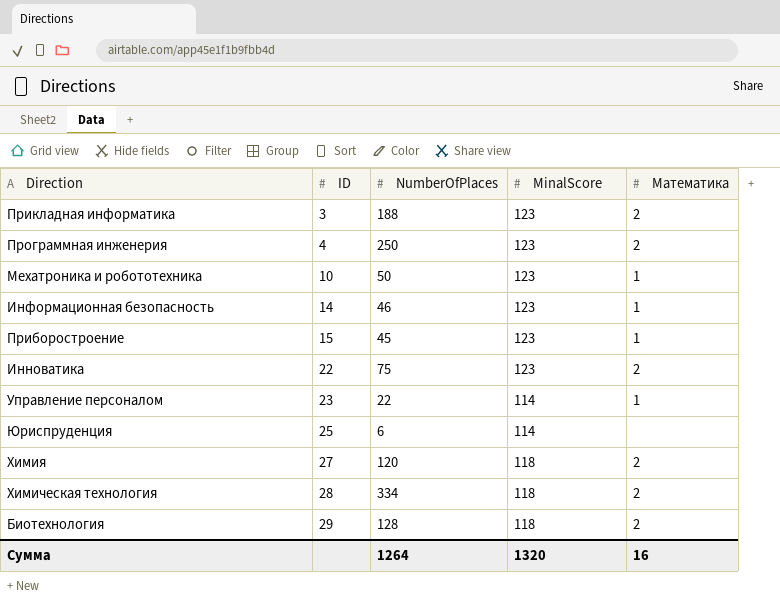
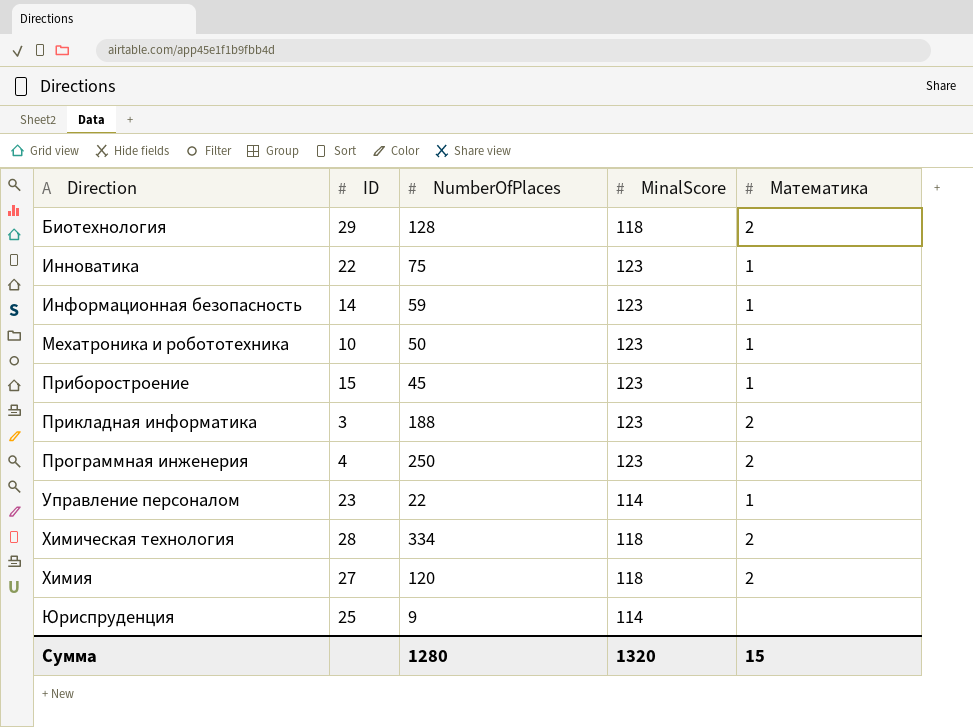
row order: ID ascending -> Direction ascending
Инноватика | Математика: 2 -> 1
Информационная безопасность | NumberOfPlaces: 46 -> 59
Юриспруденция | NumberOfPlaces: 6 -> 9
Сумма | NumberOfPlaces: 1264 -> 1280
Сумма | Математика: 16 -> 15

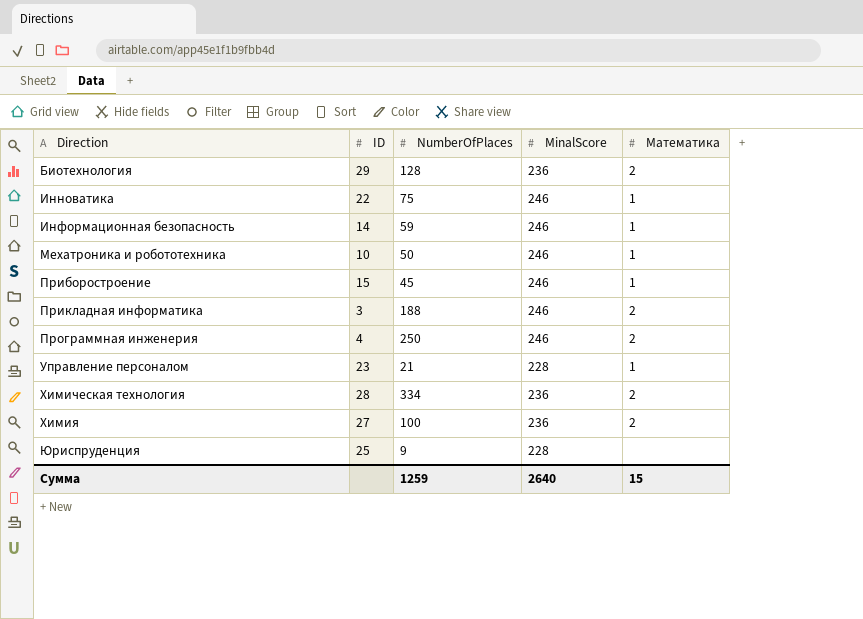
Биотехнология | MinalScore: 118 -> 236
Инноватика | MinalScore: 123 -> 246
Информационная безопасность | MinalScore: 123 -> 246
Мехатроника и робототехника | MinalScore: 123 -> 246
Приборостроение | MinalScore: 123 -> 246
Прикладная информатика | MinalScore: 123 -> 246
Программная инженерия | MinalScore: 123 -> 246
Управление персоналом | NumberOfPlaces: 22 -> 21
Управление персоналом | MinalScore: 114 -> 228
Химическая технология | MinalScore: 118 -> 236
Химия | NumberOfPlaces: 120 -> 100
Химия | MinalScore: 118 -> 236
Юриспруденция | MinalScore: 114 -> 228
Сумма | NumberOfPlaces: 1280 -> 1259
Сумма | MinalScore: 1320 -> 2640

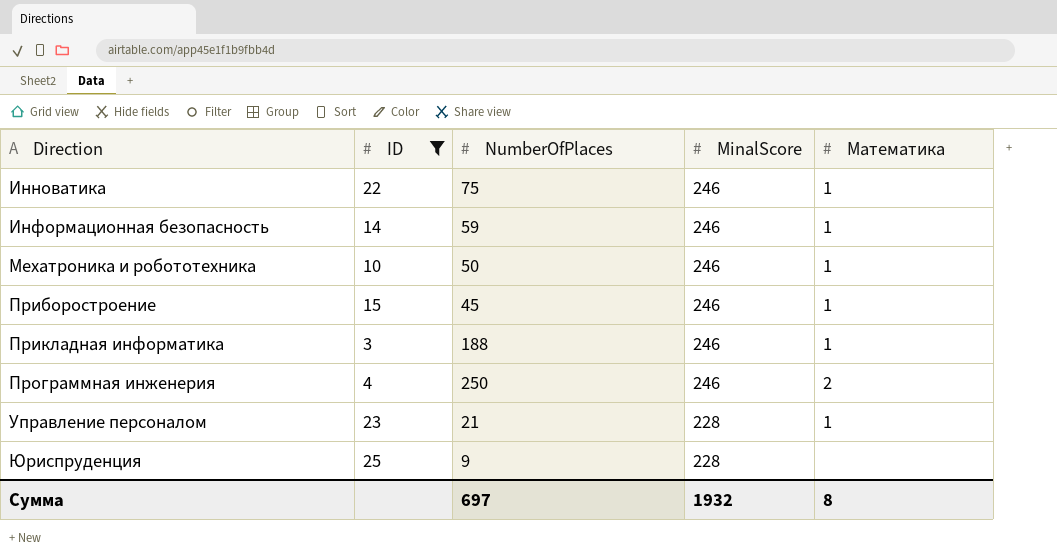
filter: none -> ID <= 25
Прикладная информатика | Математика: 2 -> 1
Сумма | NumberOfPlaces: 1259 -> 697
Сумма | MinalScore: 2640 -> 1932
Сумма | Математика: 15 -> 8

